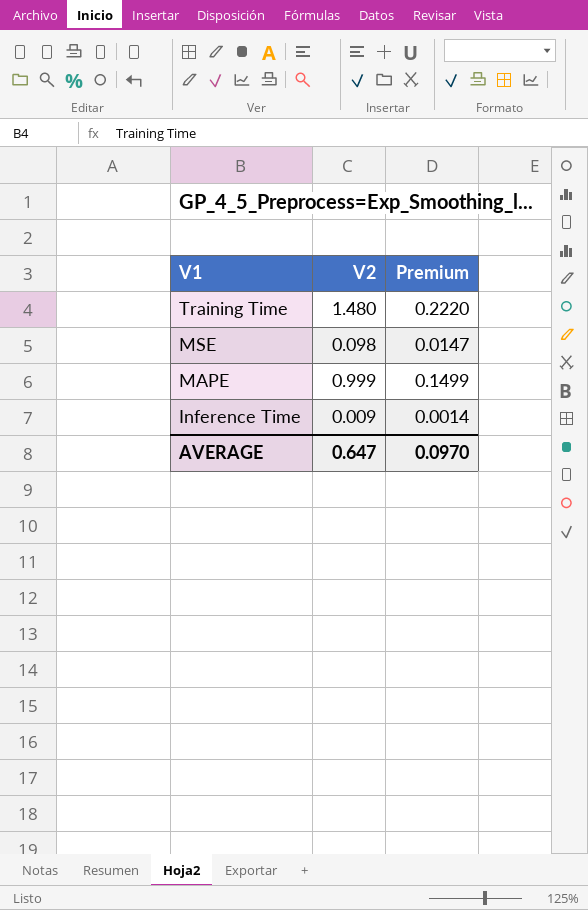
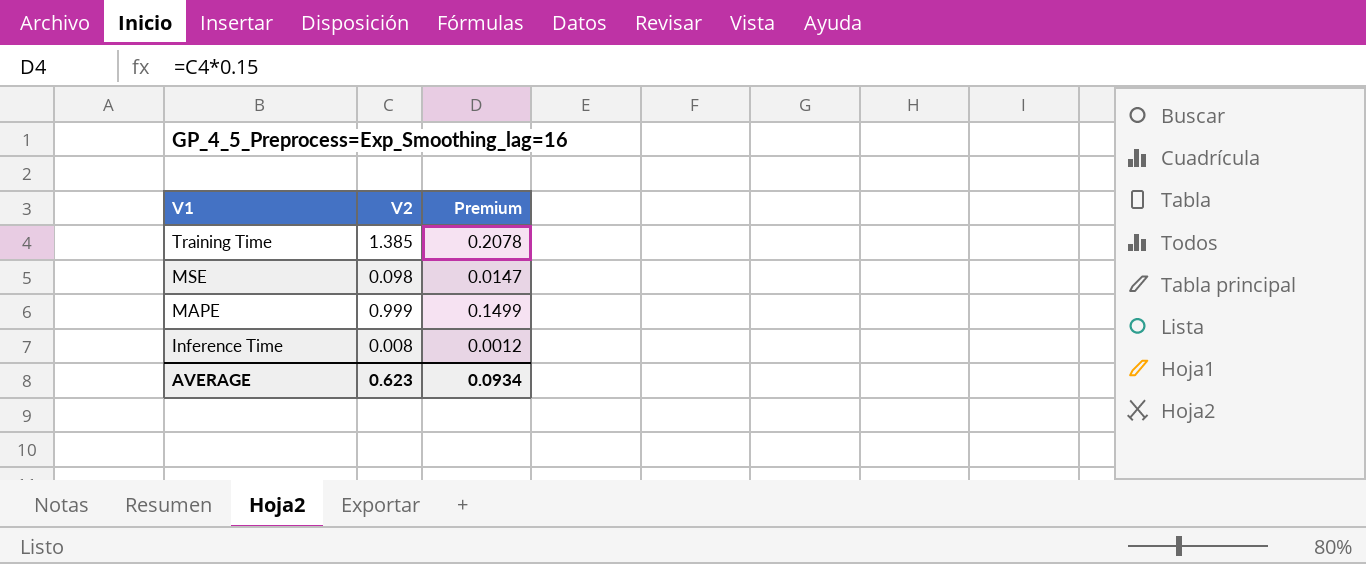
Training Time | V2: 1.480 -> 1.385
Training Time | Premium: 0.2220 -> 0.2078
Inference Time | V2: 0.009 -> 0.008
Inference Time | Premium: 0.0014 -> 0.0012
AVERAGE | V2: 0.647 -> 0.623
AVERAGE | Premium: 0.0970 -> 0.0934

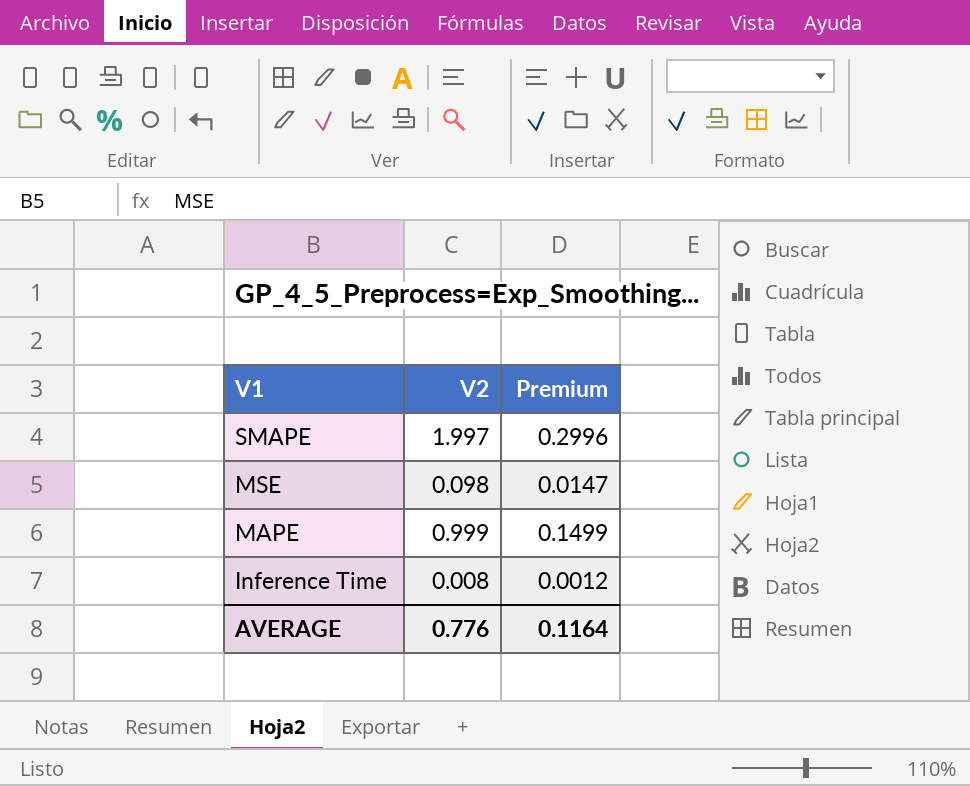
row Training Time: 1.385 | 0.2078 -> none
row SMAPE: none -> 1.997 | 0.2996
AVERAGE | V2: 0.623 -> 0.776
AVERAGE | Premium: 0.0934 -> 0.1164

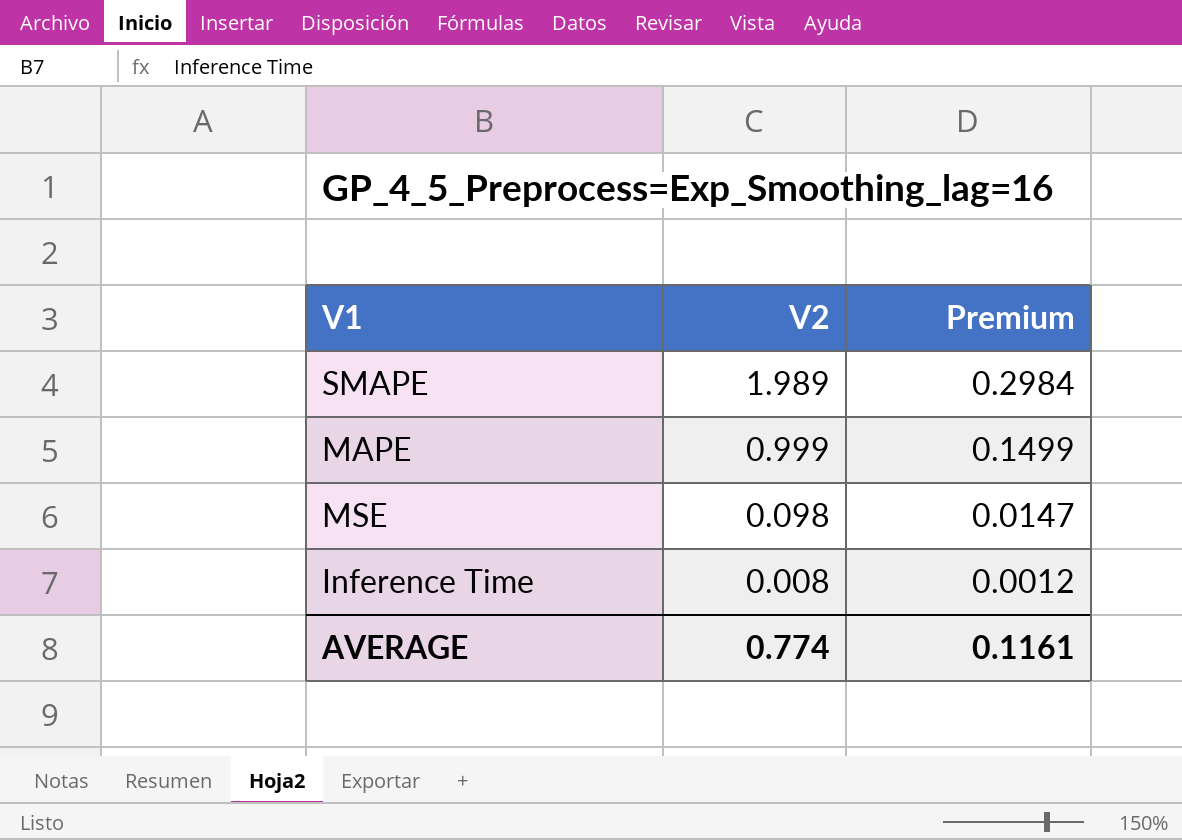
row order: V1 descending -> V2 descending
SMAPE | V2: 1.997 -> 1.989
SMAPE | Premium: 0.2996 -> 0.2984
AVERAGE | V2: 0.776 -> 0.774
AVERAGE | Premium: 0.1164 -> 0.1161

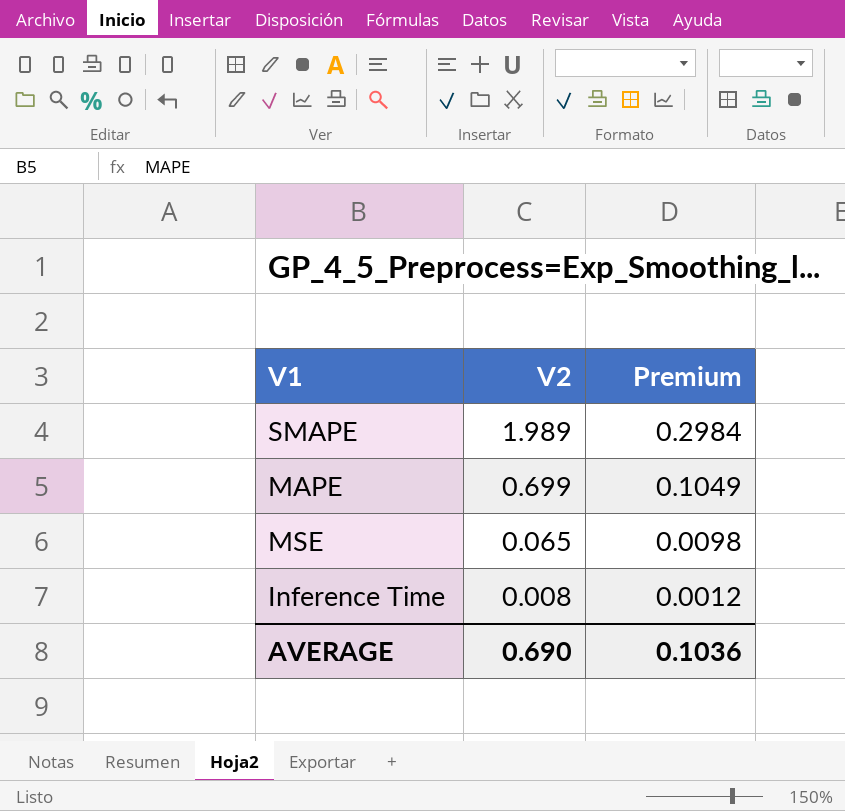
MAPE | V2: 0.999 -> 0.699
MAPE | Premium: 0.1499 -> 0.1049
MSE | V2: 0.098 -> 0.065
MSE | Premium: 0.0147 -> 0.0098
AVERAGE | V2: 0.774 -> 0.690
AVERAGE | Premium: 0.1161 -> 0.1036

